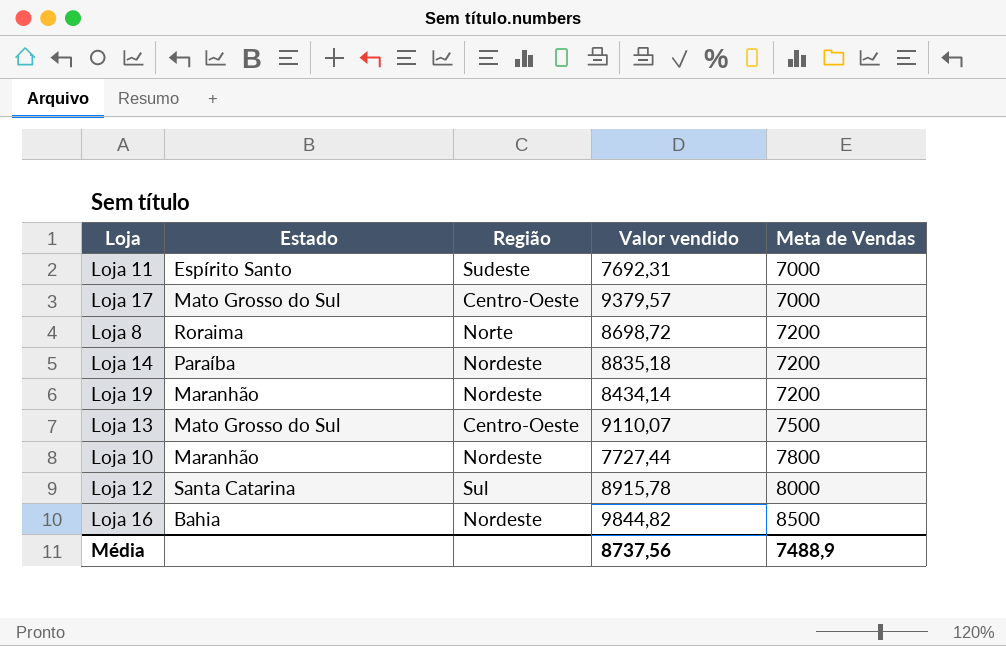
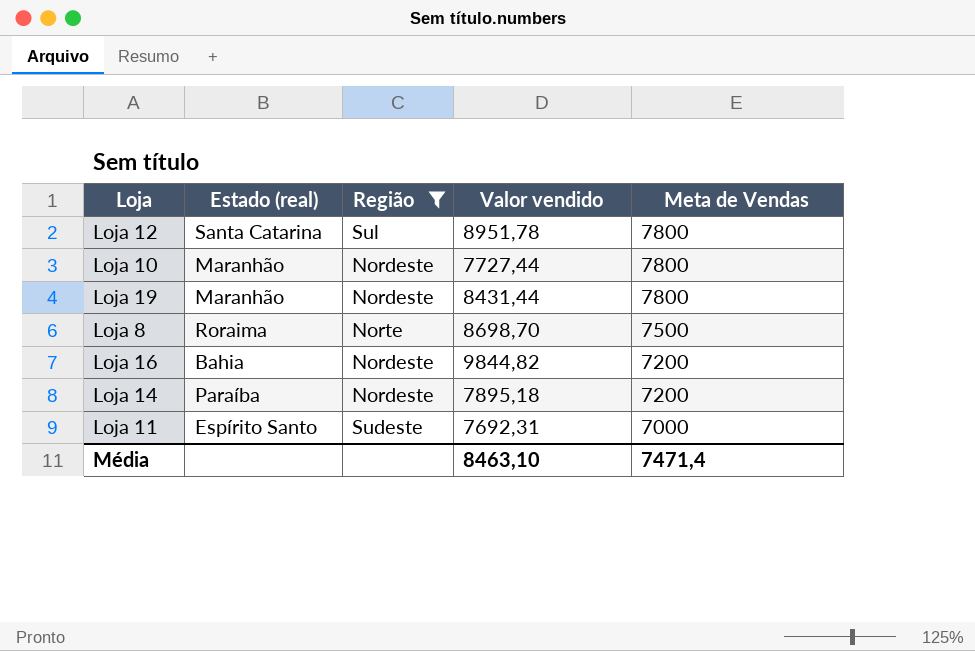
filter: none -> Região != Centro-Oeste
row order: Meta de Vendas ascending -> Meta de Vendas descending
column name: Estado -> Estado (real)
Loja 12 | Valor vendido: 8915,78 -> 8951,78
Loja 12 | Meta de Vendas: 8000 -> 7800
Loja 19 | Valor vendido: 8434,14 -> 8431,44
Loja 19 | Meta de Vendas: 7200 -> 7800
Loja 8 | Valor vendido: 8698,72 -> 8698,70
Loja 8 | Meta de Vendas: 7200 -> 7500
Loja 16 | Meta de Vendas: 8500 -> 7200
Loja 14 | Valor vendido: 8835,18 -> 7895,18
Média | Valor vendido: 8737,56 -> 8463,10
Média | Meta de Vendas: 7488,9 -> 7471,4

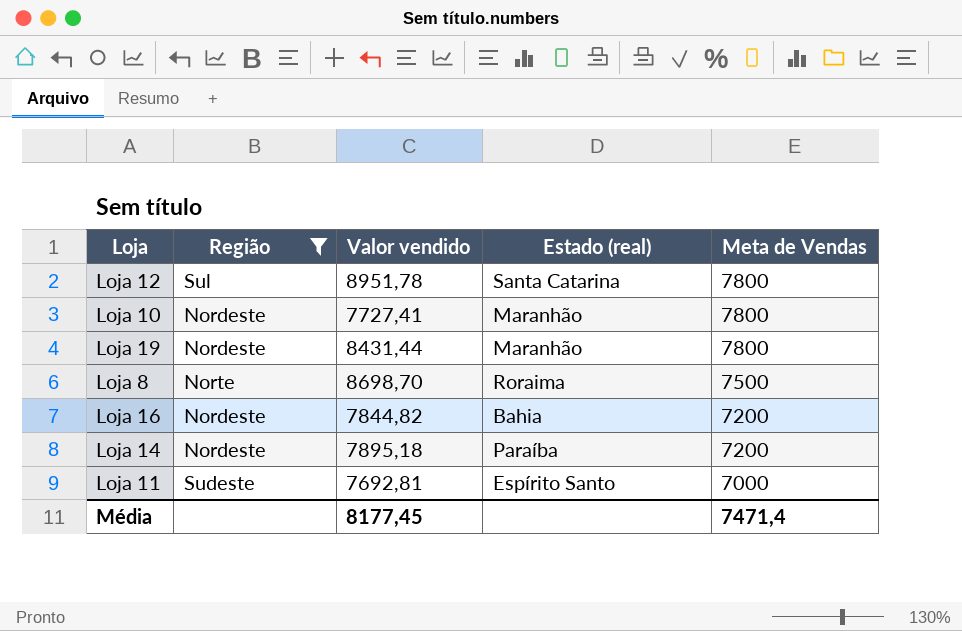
column Estado (real) | position: 2 -> 4
Loja 10 | Valor vendido: 7727,44 -> 7727,41
Loja 16 | Valor vendido: 9844,82 -> 7844,82
Loja 11 | Valor vendido: 7692,31 -> 7692,81
Média | Valor vendido: 8463,10 -> 8177,45

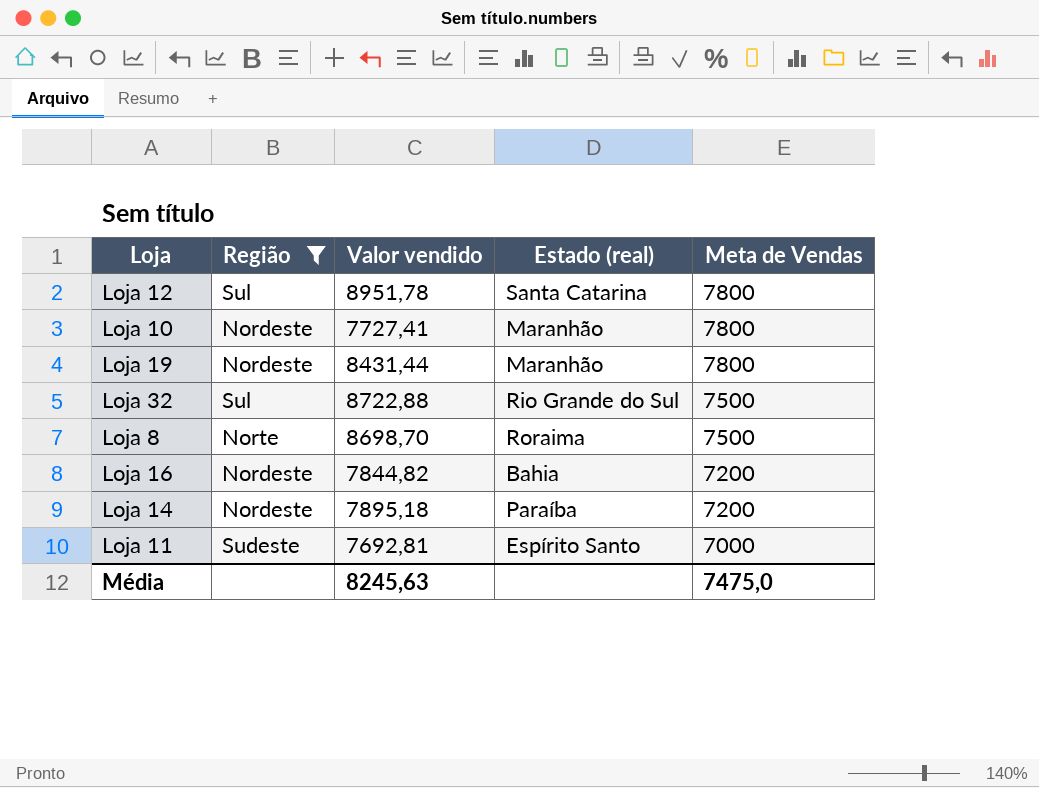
row Loja 32: none -> Sul | 8722,88 | Rio Grande do Sul | 7500
Média | Valor vendido: 8177,45 -> 8245,63
Média | Meta de Vendas: 7471,4 -> 7475,0

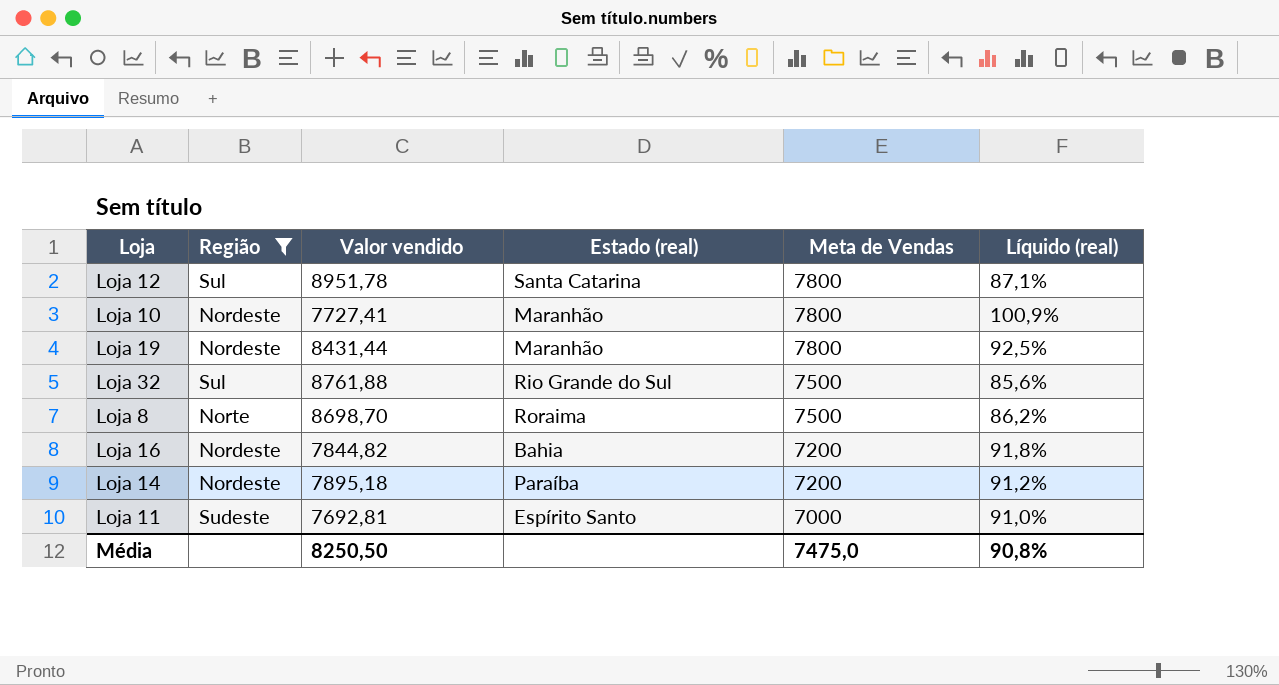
column Líquido (real) | formula: none -> [Meta de Vendas] / [Valor vendido]
Loja 32 | Valor vendido: 8722,88 -> 8761,88
Média | Valor vendido: 8245,63 -> 8250,50

